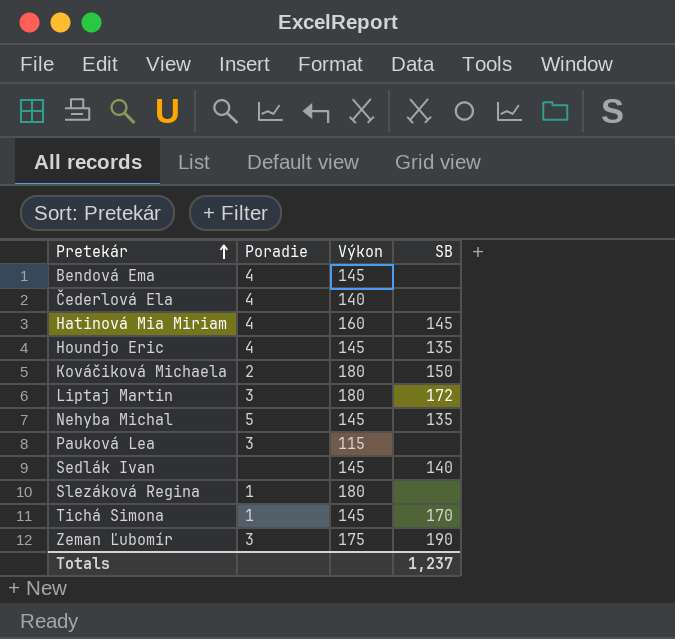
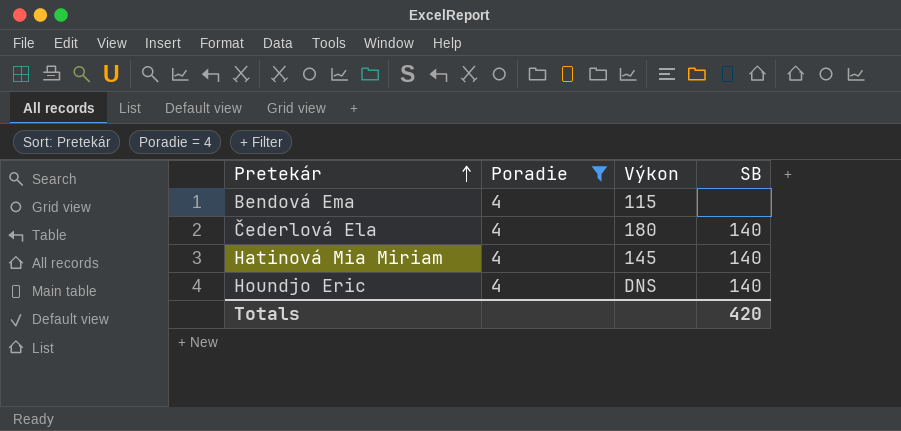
filter: none -> Poradie = 4
Bendová Ema | Výkon: 145 -> 115
Čederlová Ela | Výkon: 140 -> 180
Čederlová Ela | SB: none -> 140
Hatinová Mia Miriam | Výkon: 160 -> 145
Hatinová Mia Miriam | SB: 145 -> 140
Houndjo Eric | Výkon: 145 -> DNS
Houndjo Eric | SB: 135 -> 140
Totals | SB: 1,237 -> 420

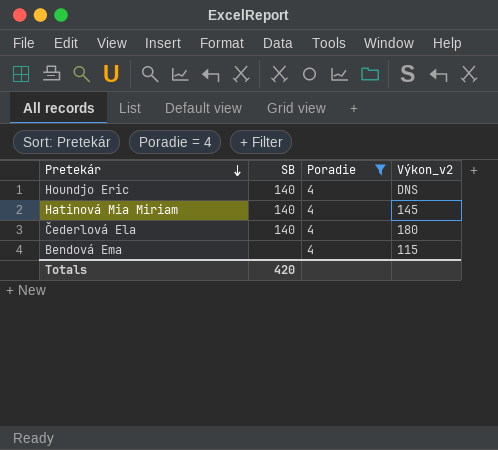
row order: Pretekár ascending -> Pretekár descending
column SB | position: 4 -> 2
column name: Výkon -> Výkon_v2

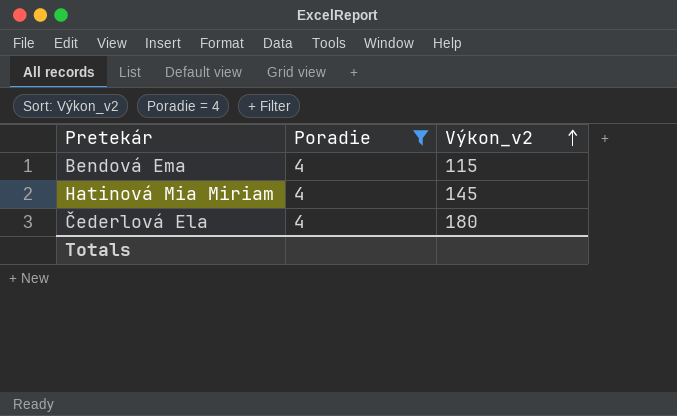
row order: Pretekár descending -> Výkon_v2 ascending
column SB | position: 2 -> none
row Houndjo Eric: 140 | 4 | DNS -> none

